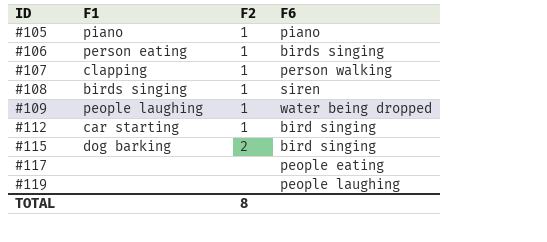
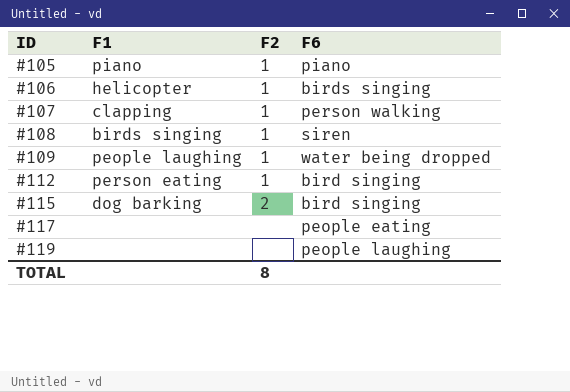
#106 | F1: person eating -> helicopter
#112 | F1: car starting -> person eating

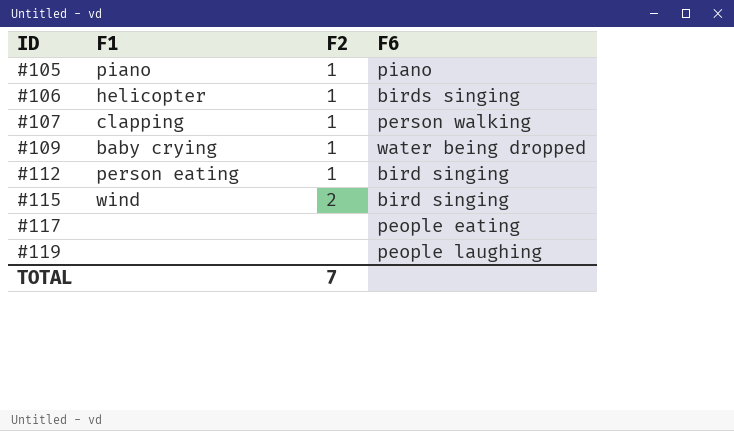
row #108: birds singing | 1 | siren -> none
#109 | F1: people laughing -> baby crying
#115 | F1: dog barking -> wind
TOTAL | F2: 8 -> 7

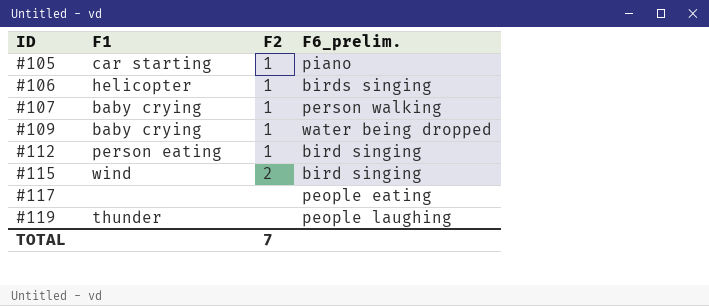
column name: F6 -> F6_prelim.
#105 | F1: piano -> car starting
#107 | F1: clapping -> baby crying
#119 | F1: none -> thunder

